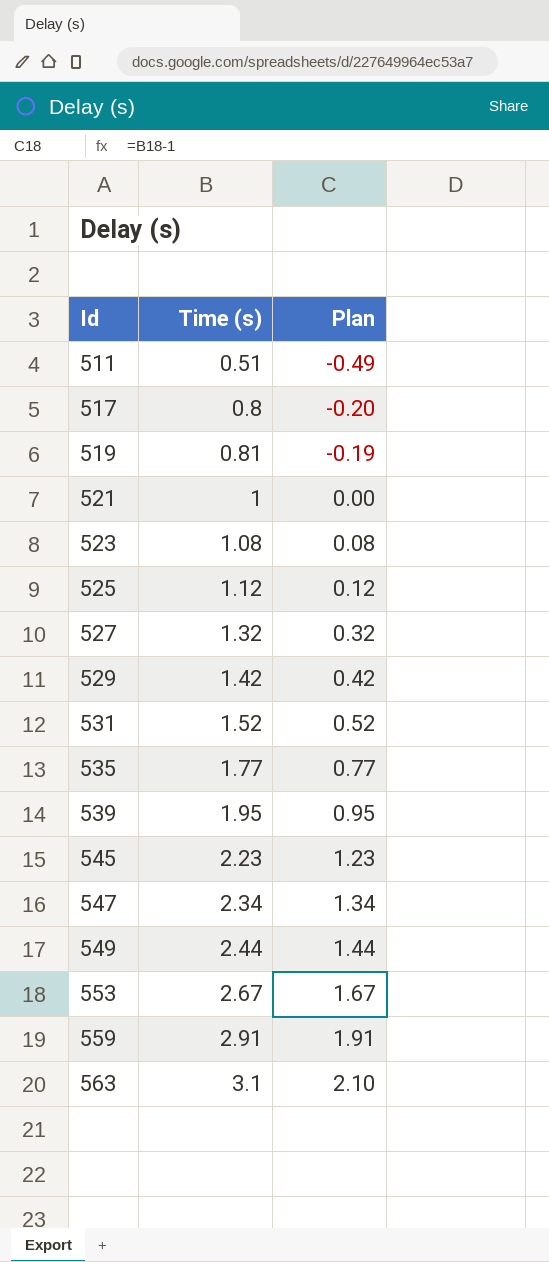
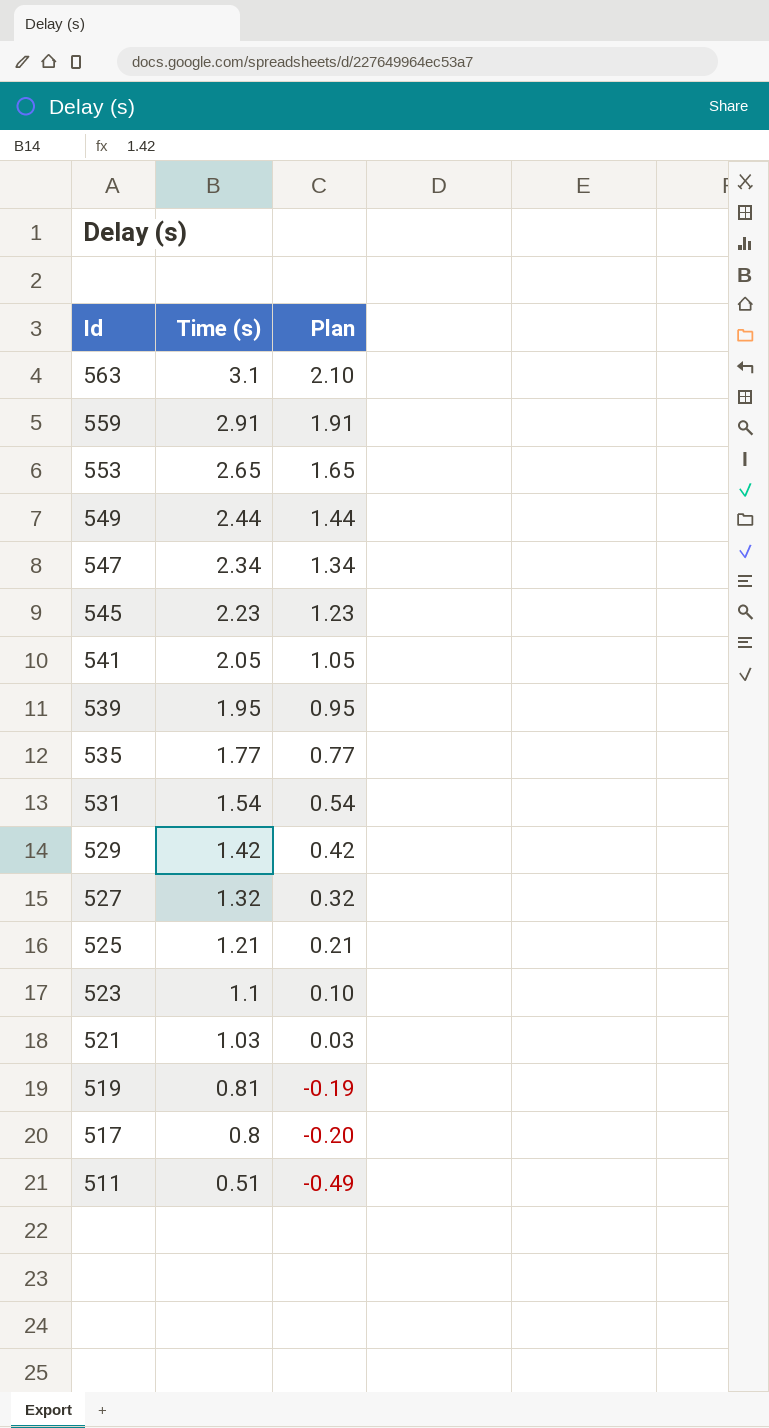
row order: Id ascending -> Id descending
553 | Time (s): 2.67 -> 2.65
553 | Plan: 1.67 -> 1.65
row 541: none -> 2.05 | 1.05
531 | Time (s): 1.52 -> 1.54
531 | Plan: 0.52 -> 0.54
525 | Time (s): 1.12 -> 1.21
525 | Plan: 0.12 -> 0.21
523 | Time (s): 1.08 -> 1.1
523 | Plan: 0.08 -> 0.10
521 | Time (s): 1 -> 1.03
521 | Plan: 0.00 -> 0.03

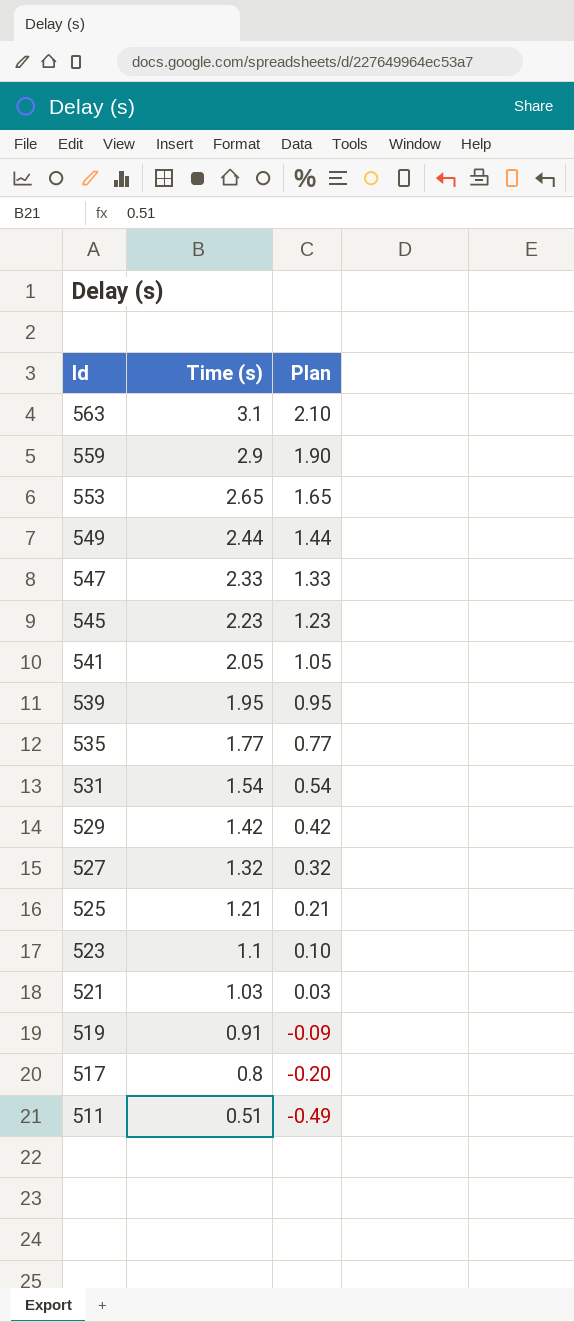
559 | Time (s): 2.91 -> 2.9
559 | Plan: 1.91 -> 1.90
547 | Time (s): 2.34 -> 2.33
547 | Plan: 1.34 -> 1.33
519 | Time (s): 0.81 -> 0.91
519 | Plan: -0.19 -> -0.09

